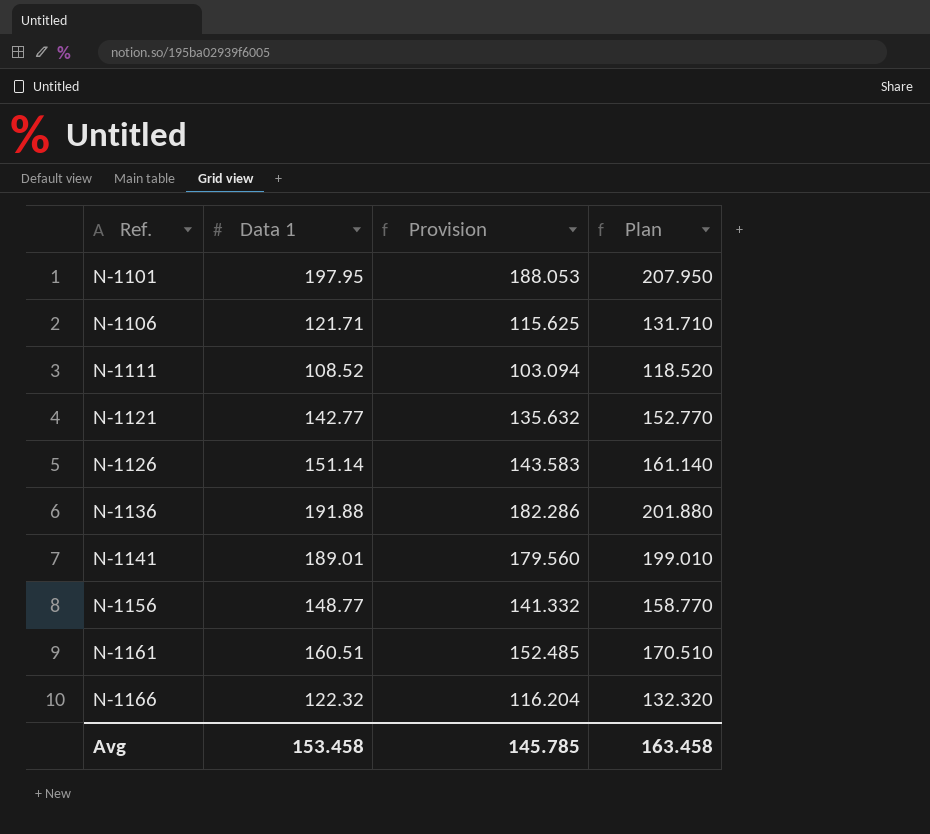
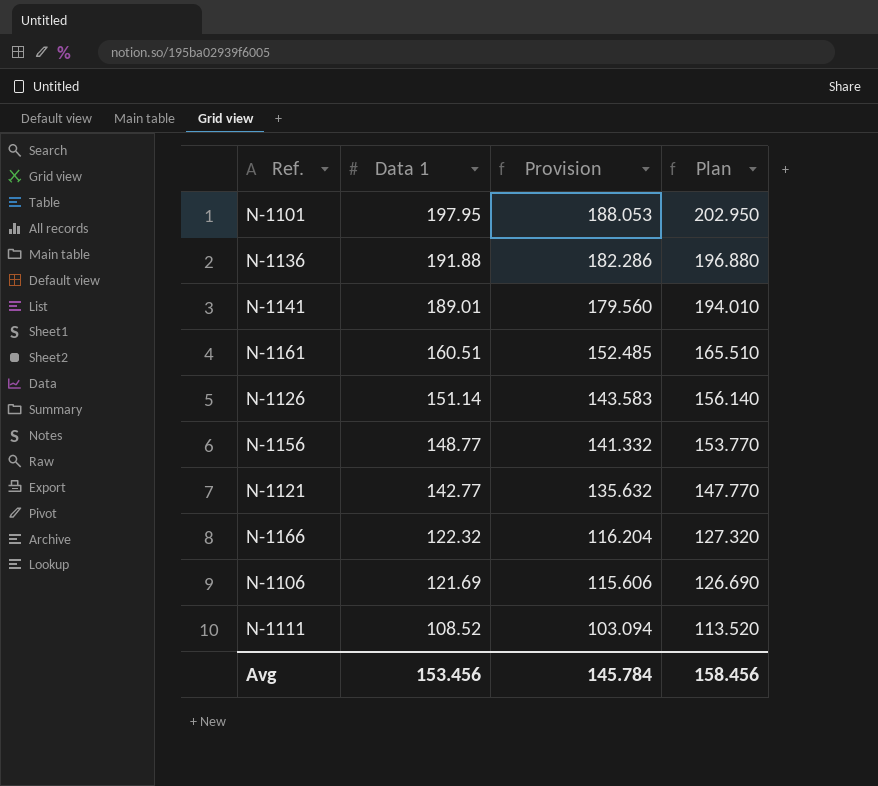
row order: Ref. ascending -> Data 1 descending
column Plan | formula: [Data 1] + 10 -> [Data 1] + 5
N-1106 | Data 1: 121.71 -> 121.69
N-1106 | Provision: 115.625 -> 115.606
Avg | Data 1: 153.458 -> 153.456
Avg | Provision: 145.785 -> 145.784
Avg | Plan: 163.458 -> 158.456

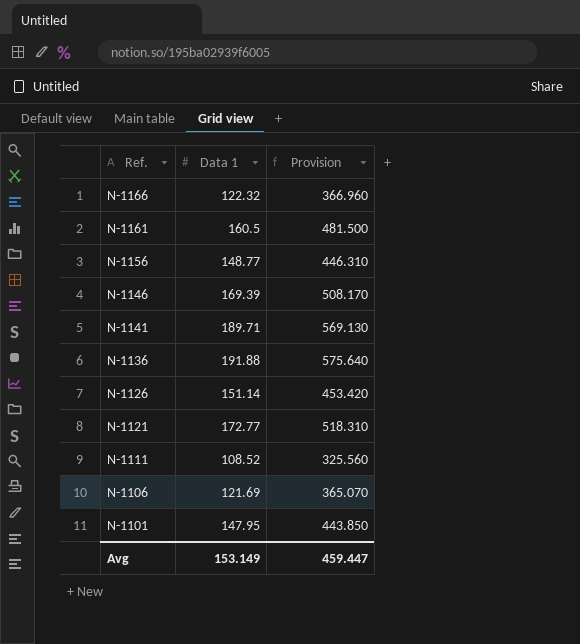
row order: Data 1 descending -> Ref. descending
column Plan | formula: [Data 1] + 5 -> none
column Provision | formula: [Data 1] * 0.95 -> [Data 1] * 3
N-1161 | Data 1: 160.51 -> 160.5
row N-1146: none -> 169.39 | 508.170
N-1141 | Data 1: 189.01 -> 189.71
N-1121 | Data 1: 142.77 -> 172.77
N-1101 | Data 1: 197.95 -> 147.95
Avg | Data 1: 153.456 -> 153.149
Avg | Provision: 145.784 -> 459.447

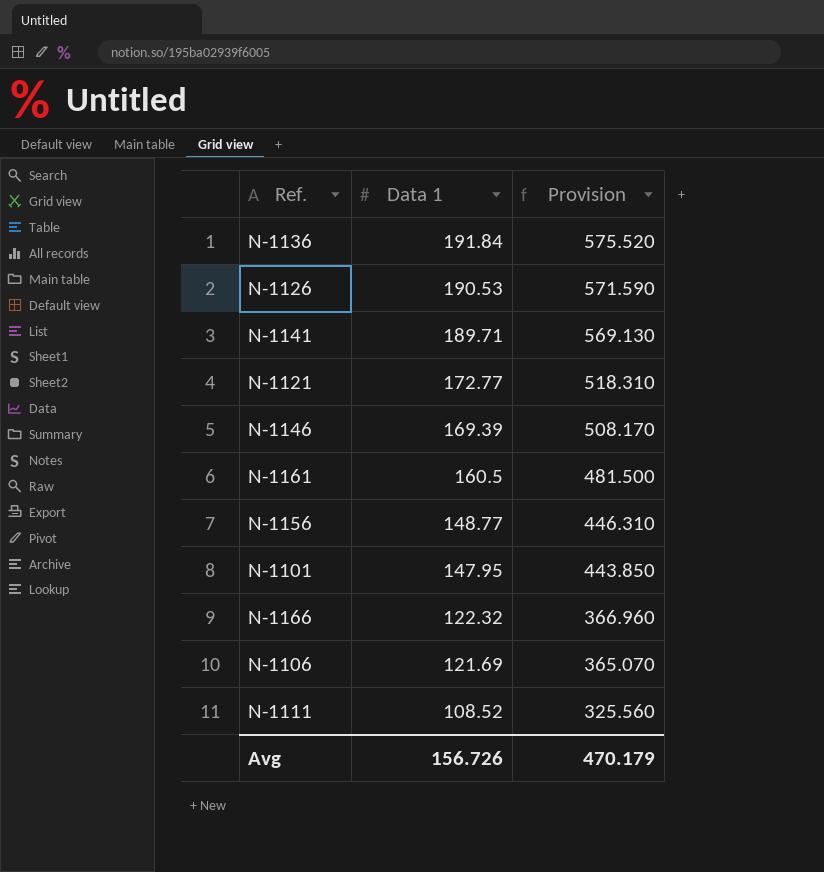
row order: Ref. descending -> Data 1 descending
N-1136 | Data 1: 191.88 -> 191.84
N-1136 | Provision: 575.640 -> 575.520
N-1126 | Data 1: 151.14 -> 190.53
N-1126 | Provision: 453.420 -> 571.590
Avg | Data 1: 153.149 -> 156.726
Avg | Provision: 459.447 -> 470.179

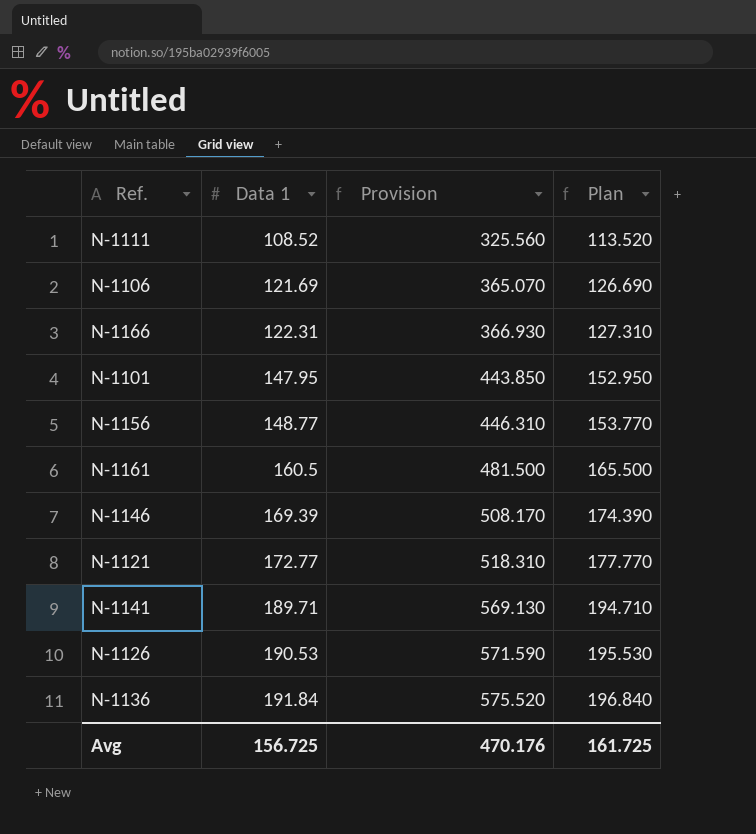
row order: Data 1 descending -> Data 1 ascending
column Plan | formula: none -> [Data 1] + 5
N-1166 | Data 1: 122.32 -> 122.31
N-1166 | Provision: 366.960 -> 366.930
Avg | Data 1: 156.726 -> 156.725
Avg | Provision: 470.179 -> 470.176

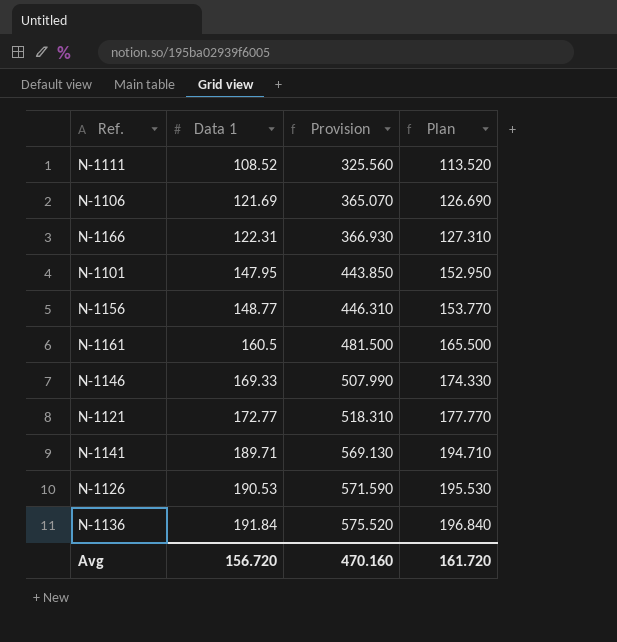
N-1146 | Data 1: 169.39 -> 169.33
N-1146 | Provision: 508.170 -> 507.990
N-1146 | Plan: 174.390 -> 174.330
Avg | Data 1: 156.725 -> 156.720
Avg | Provision: 470.176 -> 470.160
Avg | Plan: 161.725 -> 161.720

